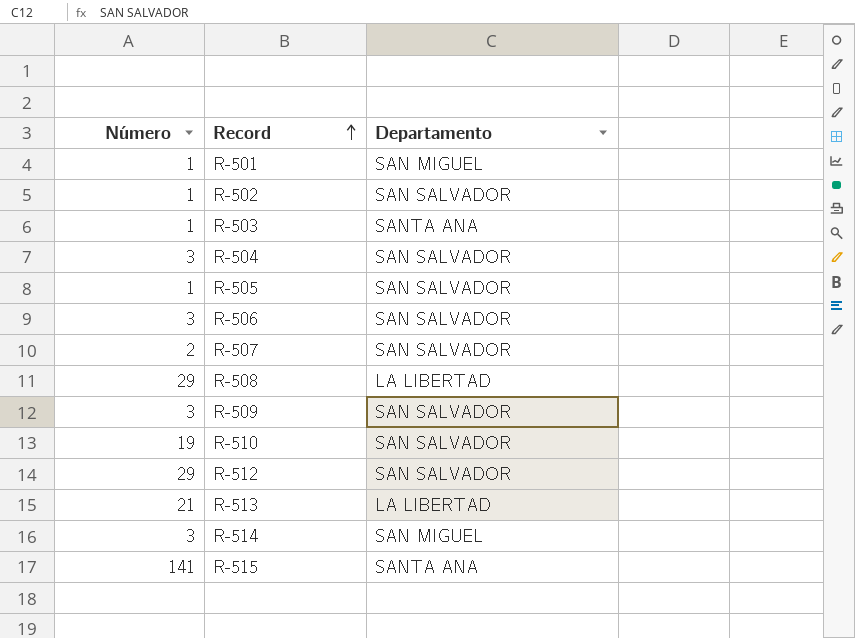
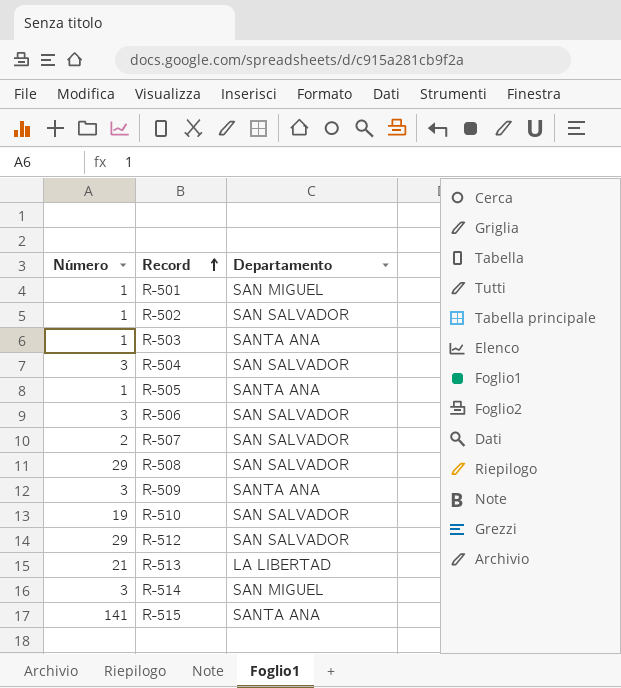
R-505 | Departamento: SAN SALVADOR -> SANTA ANA
R-508 | Departamento: LA LIBERTAD -> SAN SALVADOR
R-509 | Departamento: SAN SALVADOR -> SANTA ANA

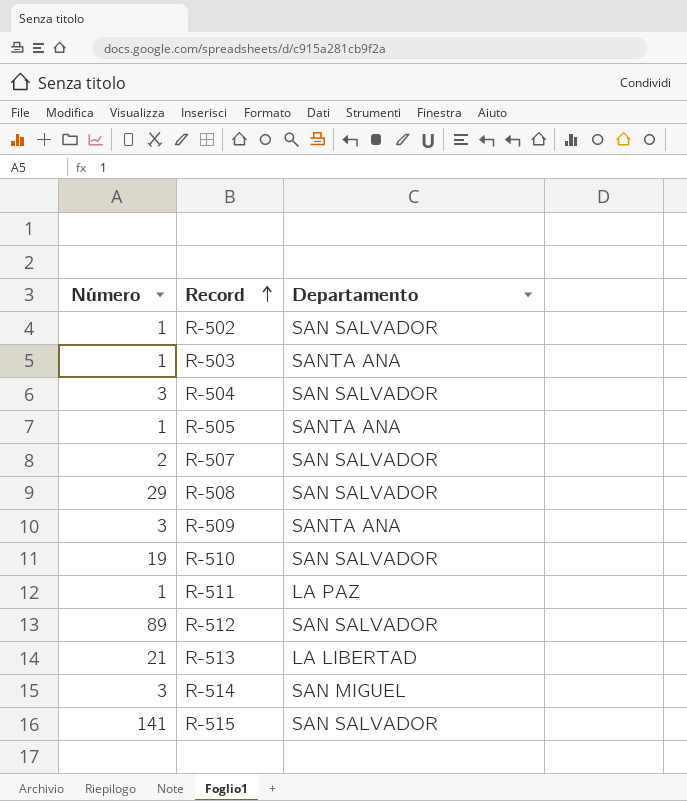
row R-501: 1 | SAN MIGUEL -> none
row R-506: 3 | SAN SALVADOR -> none
row R-511: none -> 1 | LA PAZ
R-512 | Número: 29 -> 89
R-515 | Departamento: SANTA ANA -> SAN SALVADOR

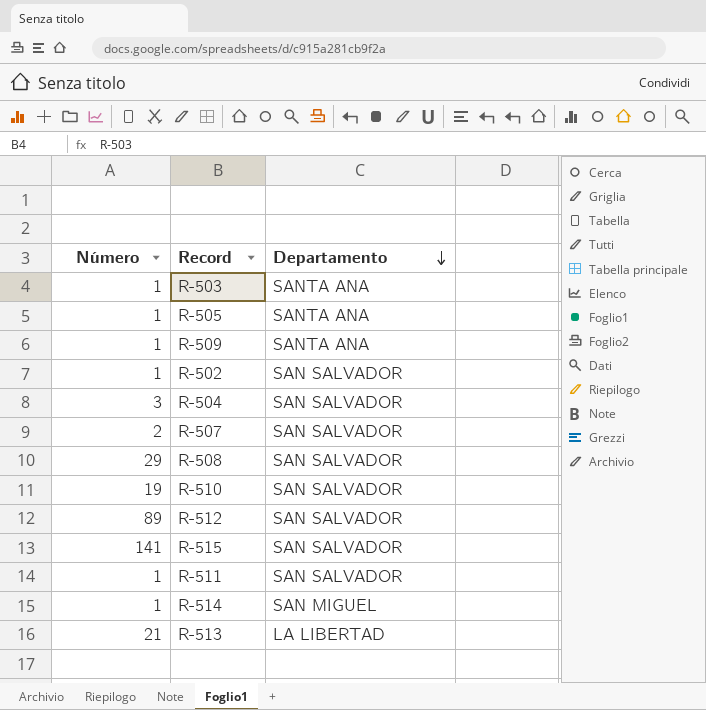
row order: Record ascending -> Departamento descending
R-509 | Número: 3 -> 1
R-511 | Departamento: LA PAZ -> SAN SALVADOR
R-514 | Número: 3 -> 1

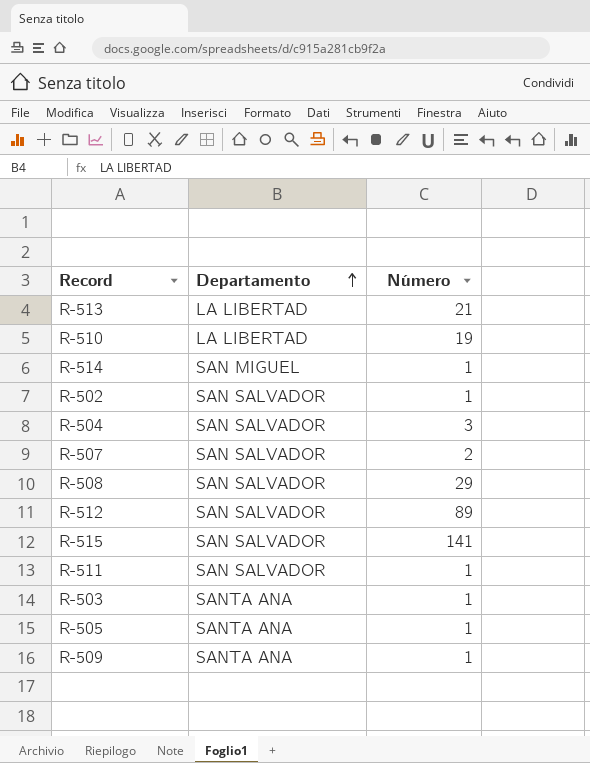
row order: Departamento descending -> Departamento ascending
column Número | position: 1 -> 3
R-510 | Departamento: SAN SALVADOR -> LA LIBERTAD

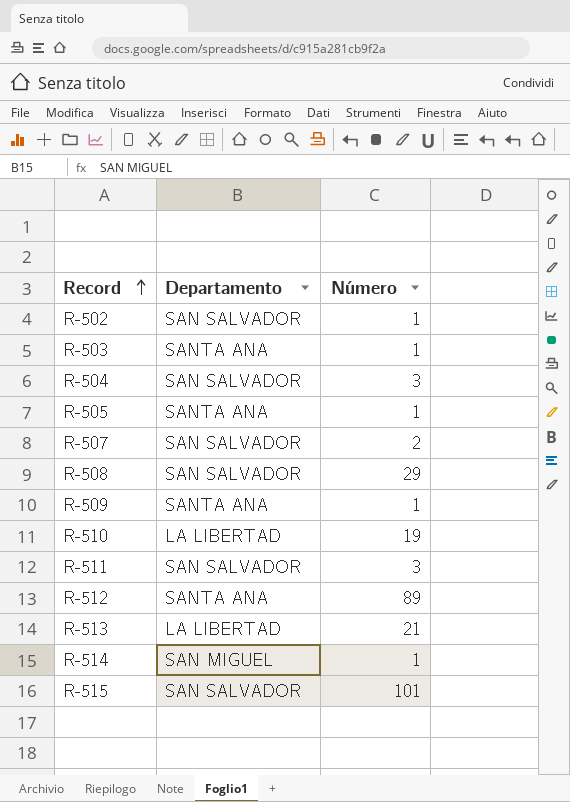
row order: Departamento ascending -> Record ascending
R-511 | Número: 1 -> 3
R-512 | Departamento: SAN SALVADOR -> SANTA ANA
R-515 | Número: 141 -> 101

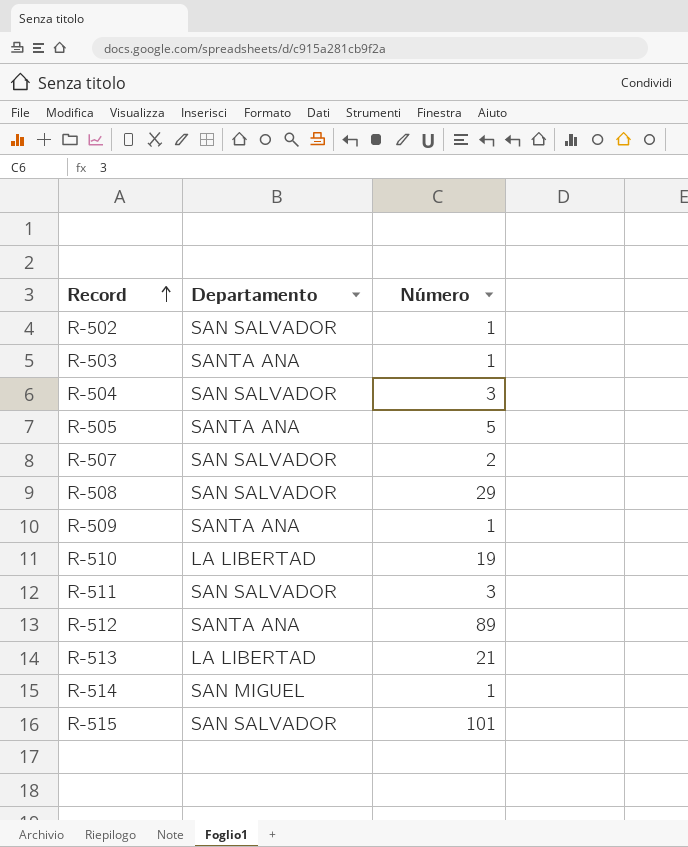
R-505 | Número: 1 -> 5

